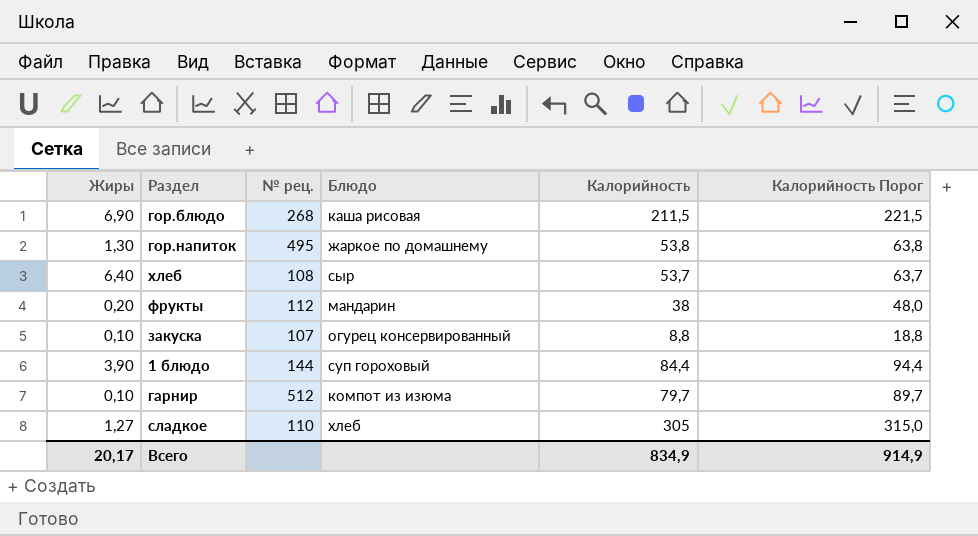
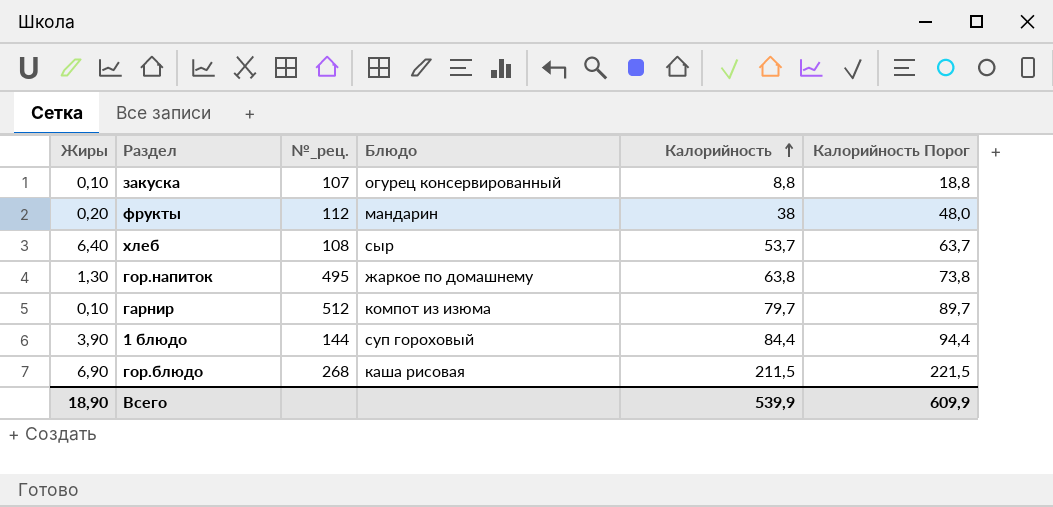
row order: none -> Калорийность ascending
column name: № рец. -> №_рец.
row сладкое: 1,27 | 110 | хлеб | 305 | 315,0 -> none
гор.напиток | Калорийность: 53,8 -> 63,8
гор.напиток | Калорийность Порог: 63,8 -> 73,8
Всего | Жиры: 20,17 -> 18,90
Всего | Калорийность: 834,9 -> 539,9
Всего | Калорийность Порог: 914,9 -> 609,9

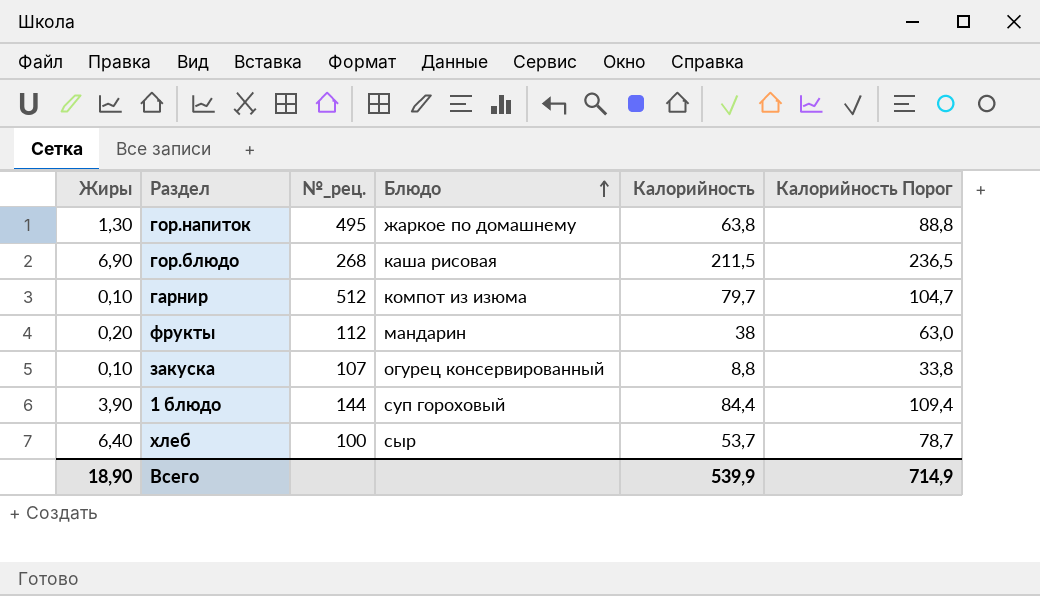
row order: Калорийность ascending -> Блюдо ascending
column Калорийность Порог | formula: [Калорийность] + 10 -> [Калорийность] + 25
хлеб | №_рец.: 108 -> 100
Всего | Калорийность Порог: 609,9 -> 714,9

